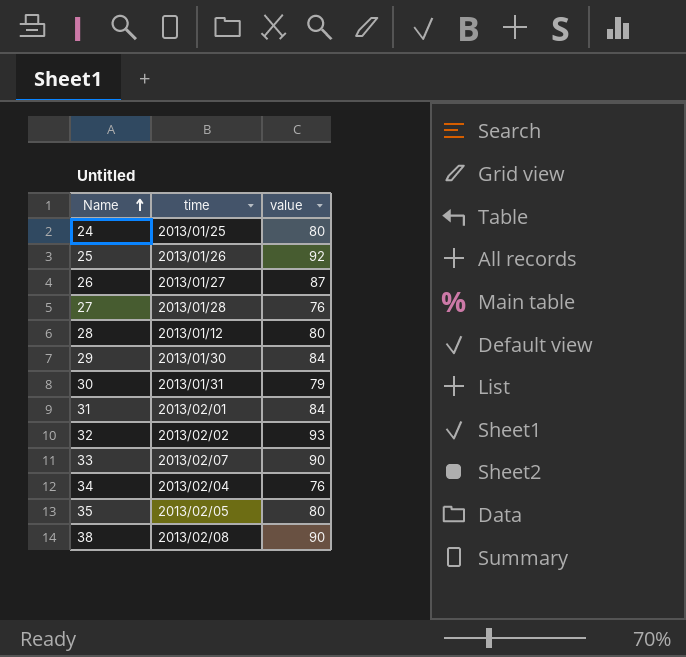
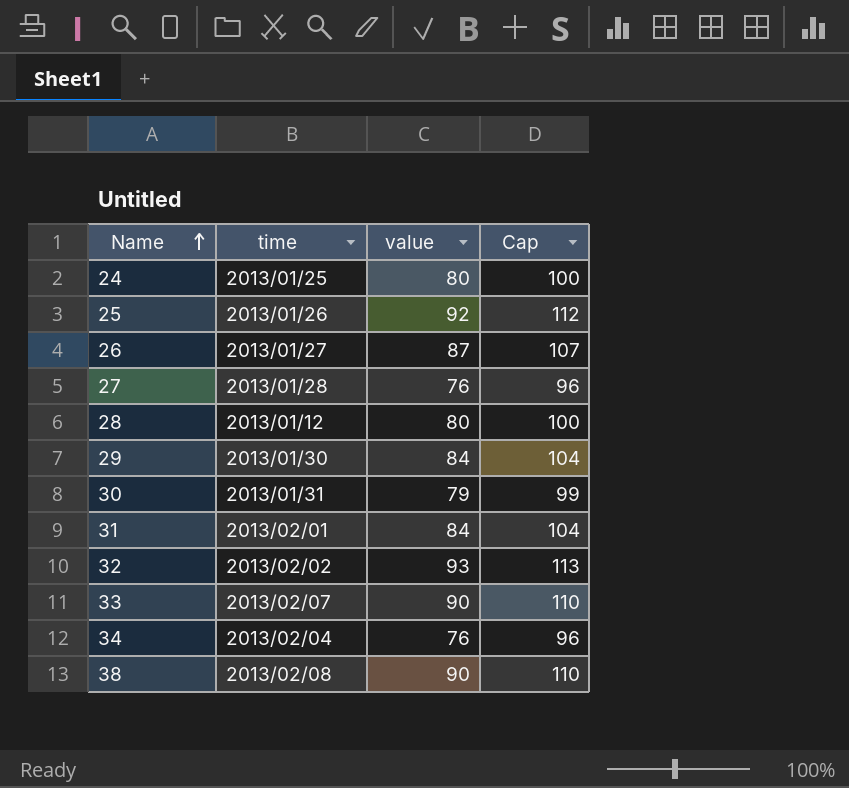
column Cap | formula: none -> [value] + 20
row 35: 2013/02/05 | 80 -> none

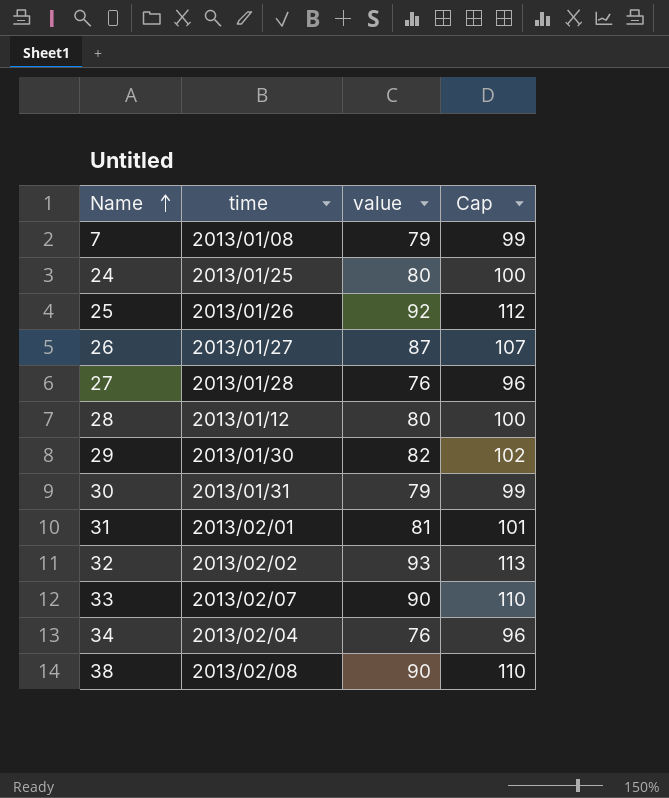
row 7: none -> 2013/01/08 | 79 | 99
29 | value: 84 -> 82
29 | Cap: 104 -> 102
31 | value: 84 -> 81
31 | Cap: 104 -> 101

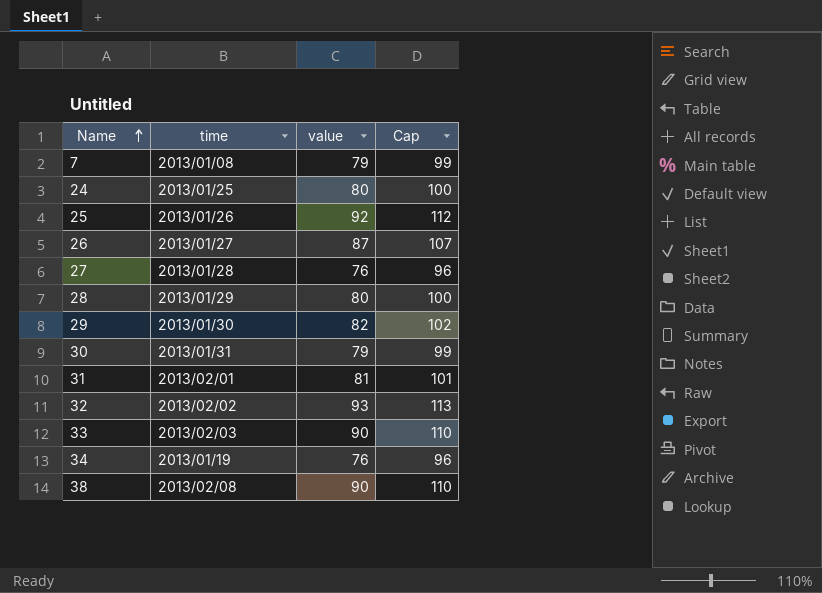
28 | time: 2013/01/12 -> 2013/01/29
33 | time: 2013/02/07 -> 2013/02/03
34 | time: 2013/02/04 -> 2013/01/19

